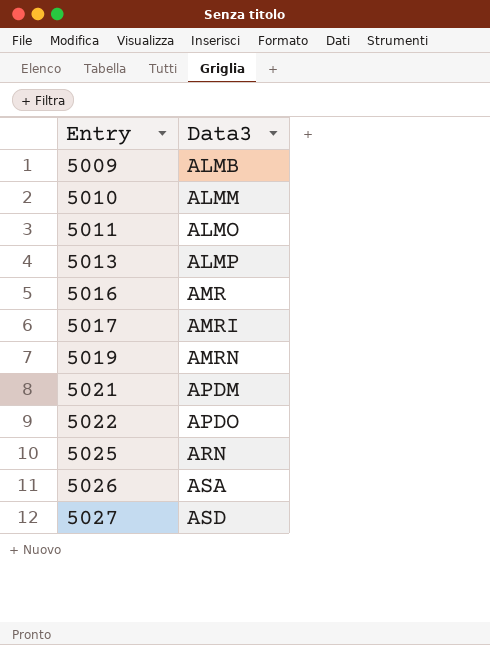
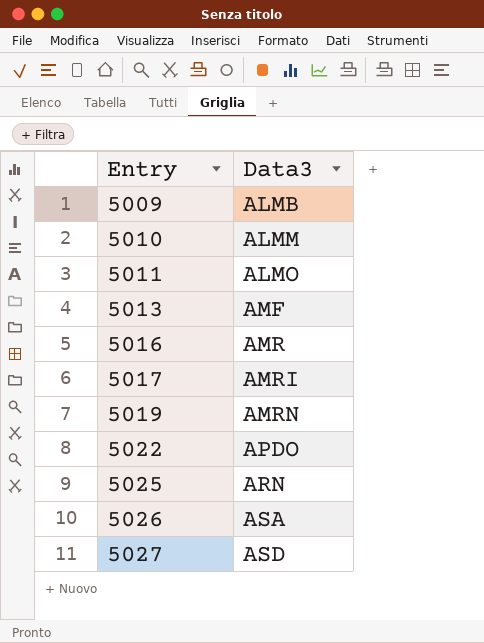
row 5021: APDM -> none
5013 | Data3: ALMP -> AMF

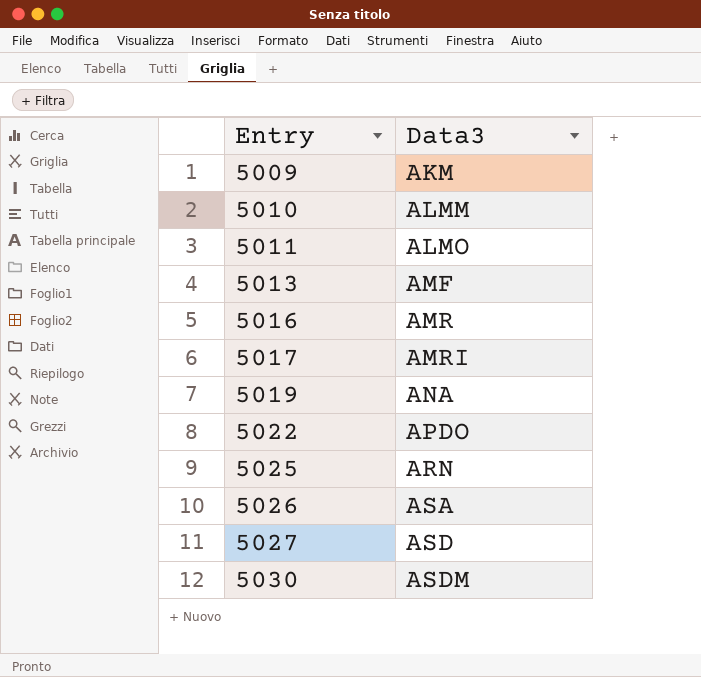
5009 | Data3: ALMB -> AKM
5019 | Data3: AMRN -> ANA
row 5030: none -> ASDM

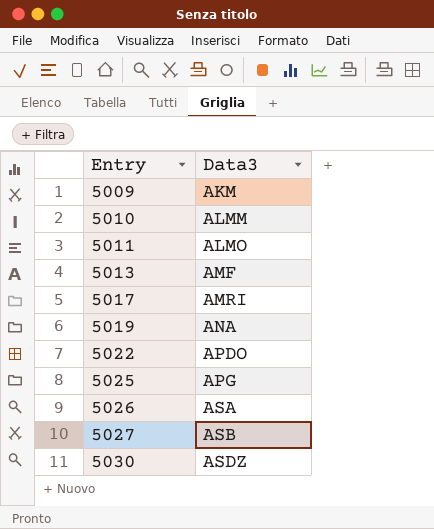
row 5016: AMR -> none
5025 | Data3: ARN -> APG
5027 | Data3: ASD -> ASB
5030 | Data3: ASDM -> ASDZ

